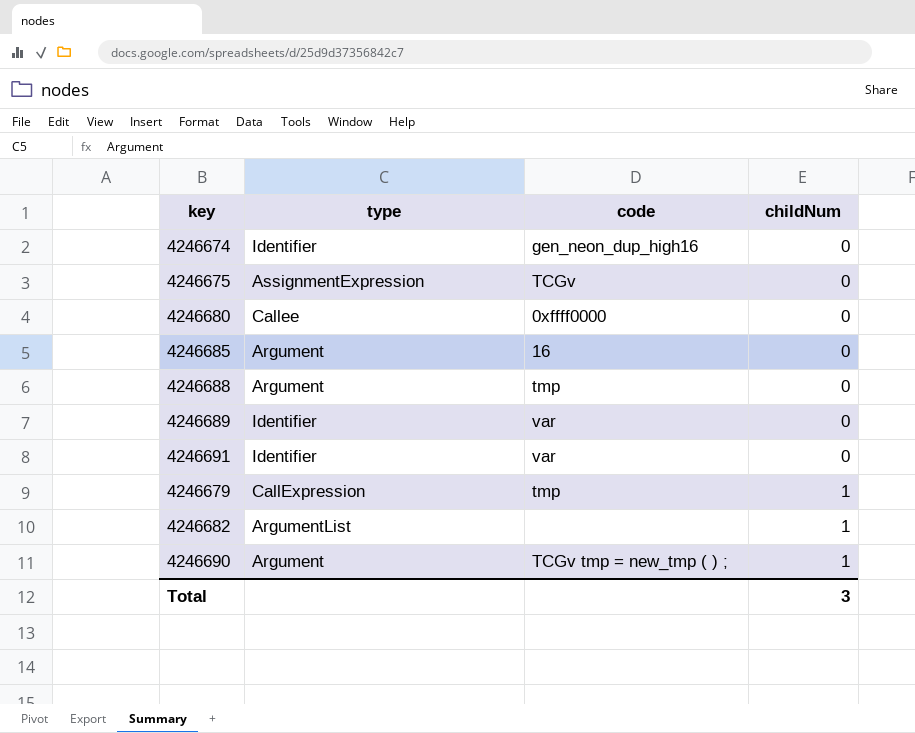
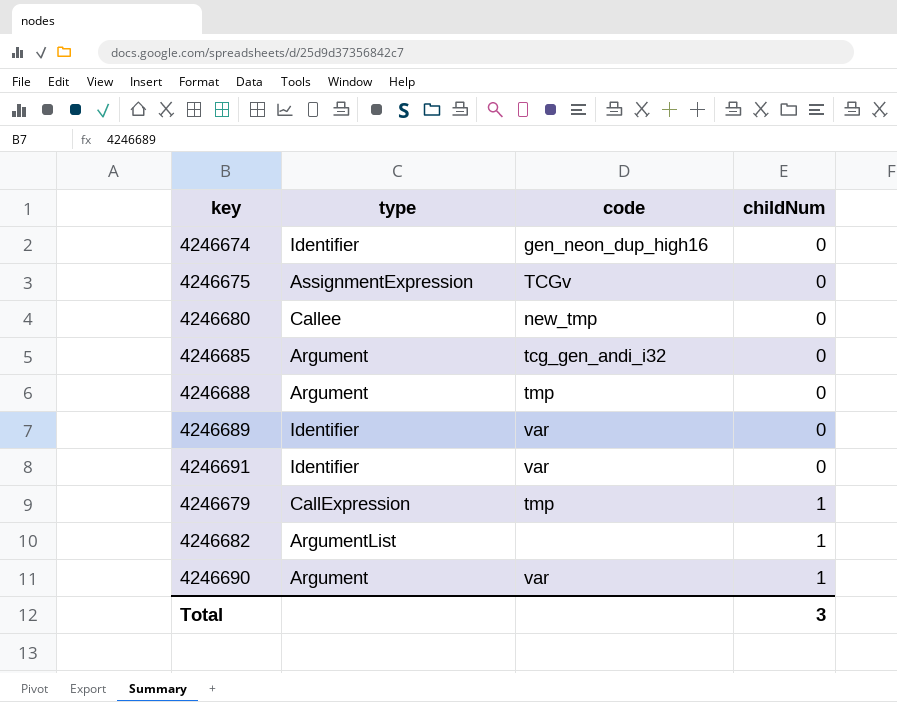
4246680 | code: 0xffff0000 -> new_tmp
4246685 | code: 16 -> tcg_gen_andi_i32
4246690 | code: TCGv tmp = new_tmp ( ) ; -> var

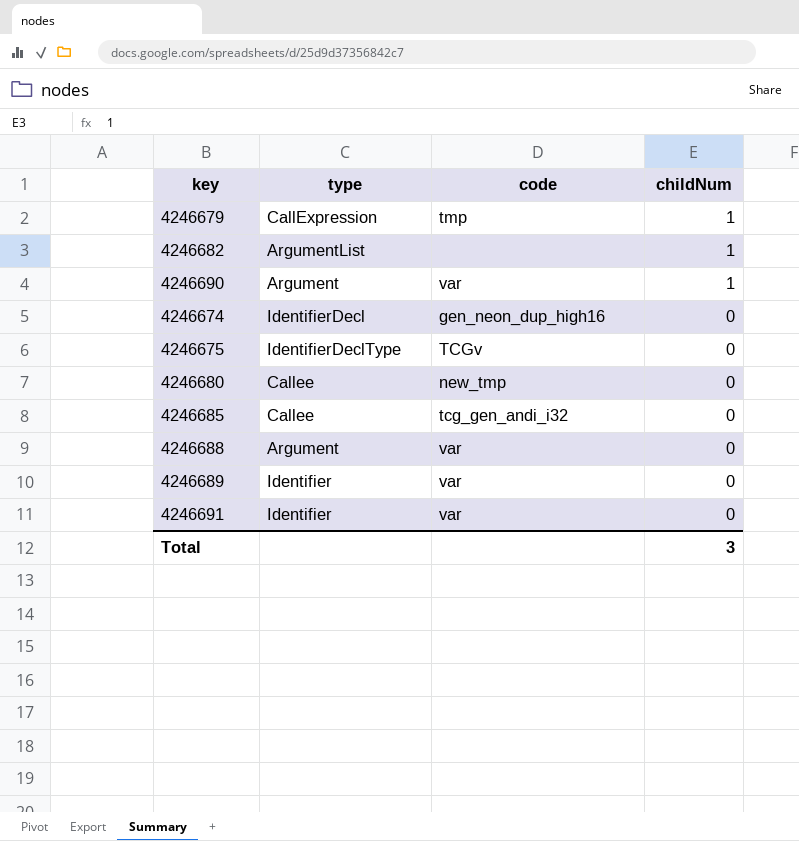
row order: childNum ascending -> childNum descending
4246674 | type: Identifier -> IdentifierDecl
4246675 | type: AssignmentExpression -> IdentifierDeclType
4246685 | type: Argument -> Callee
4246688 | code: tmp -> var

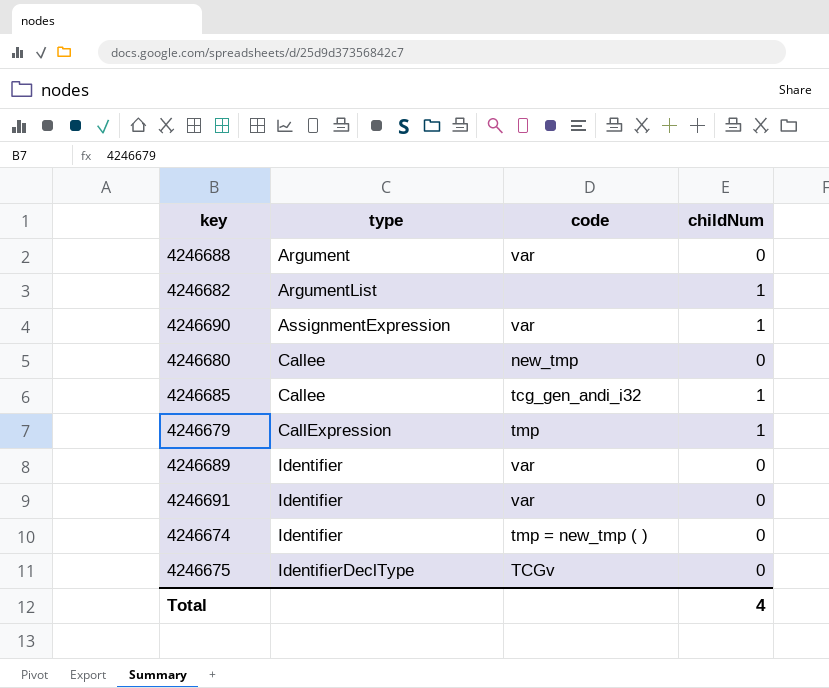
row order: childNum descending -> type ascending
4246690 | type: Argument -> AssignmentExpression
4246685 | childNum: 0 -> 1
4246674 | type: IdentifierDecl -> Identifier
4246674 | code: gen_neon_dup_high16 -> tmp = new_tmp ( )
Total | childNum: 3 -> 4

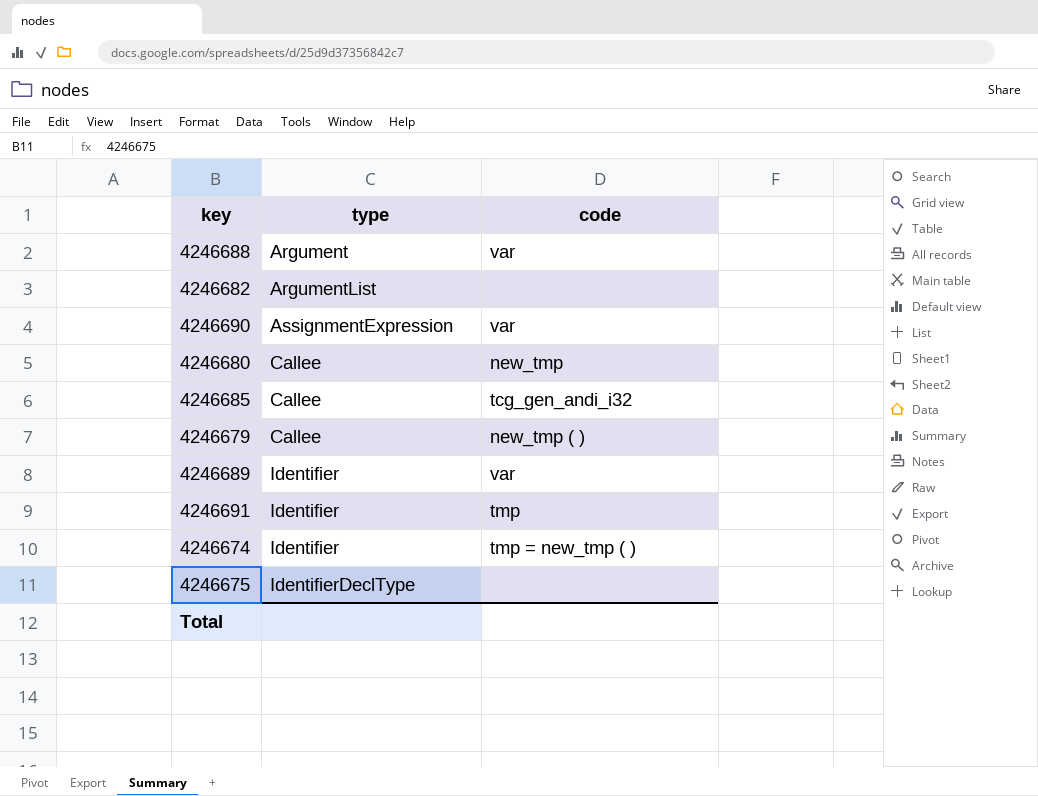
column childNum | position: 4 -> none
4246679 | type: CallExpression -> Callee
4246679 | code: tmp -> new_tmp ( )
4246691 | code: var -> tmp
4246675 | code: TCGv -> none

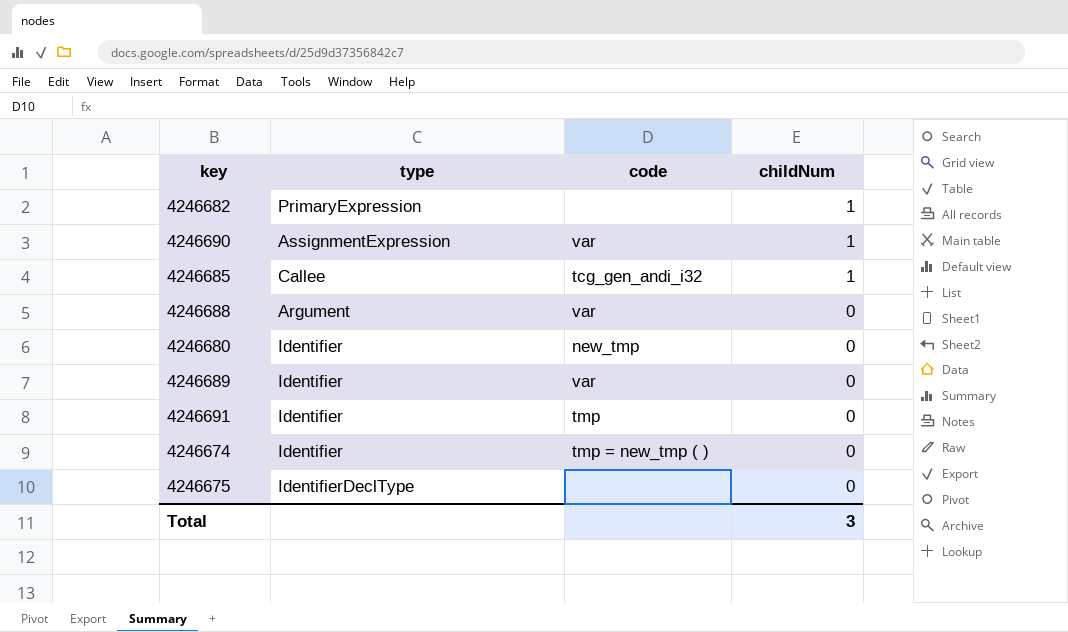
row order: type ascending -> childNum descending
column childNum | position: none -> 4
row 4246679: Callee | new_tmp ( ) -> none
4246682 | type: ArgumentList -> PrimaryExpression
4246680 | type: Callee -> Identifier

